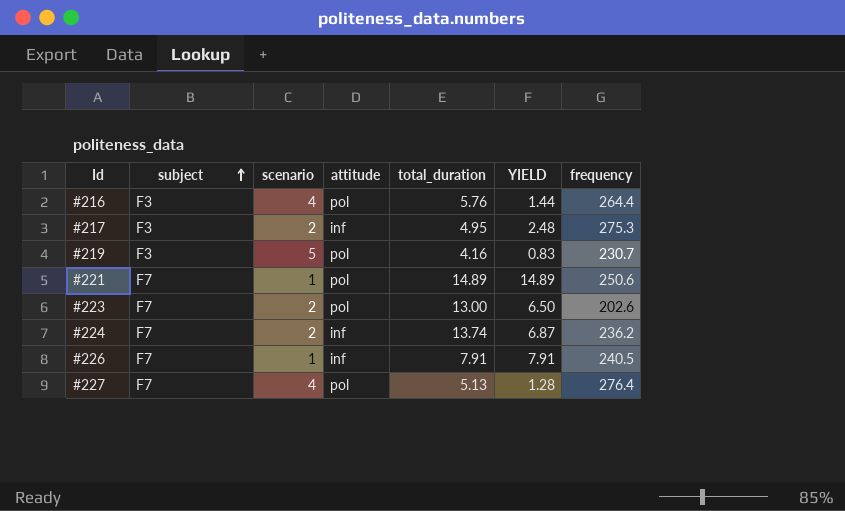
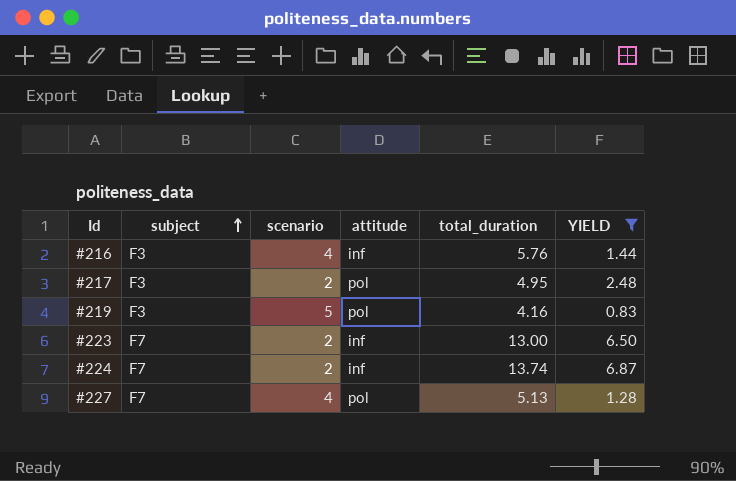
filter: none -> YIELD <= 6.87
column frequency | position: 7 -> none
#216 | attitude: pol -> inf
#217 | attitude: inf -> pol
#223 | attitude: pol -> inf

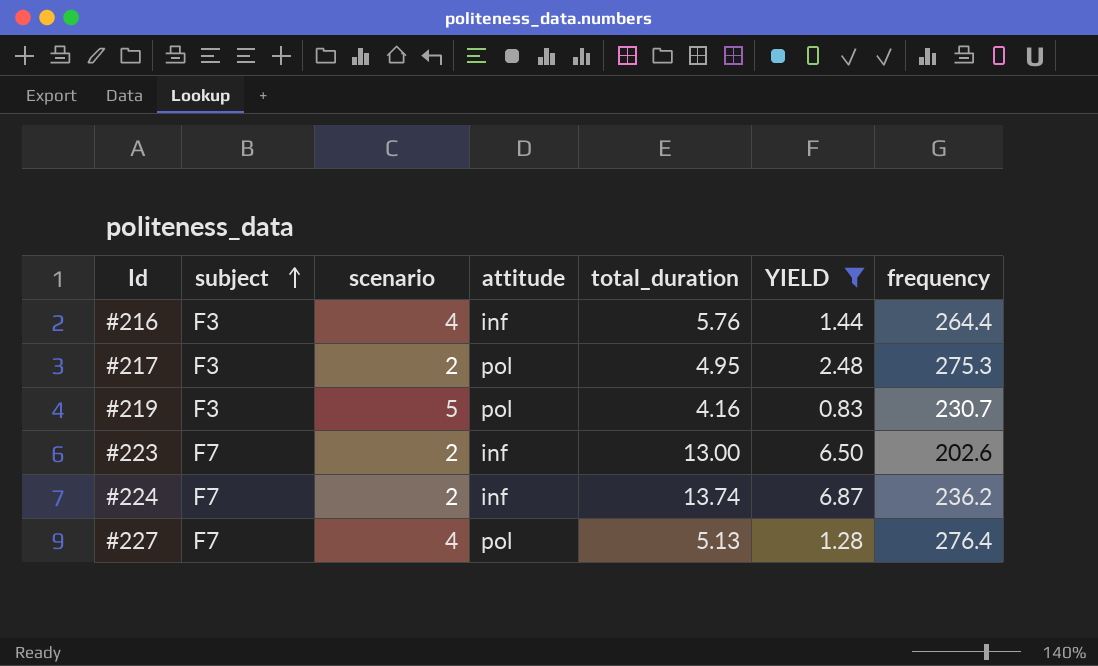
column frequency | position: none -> 7

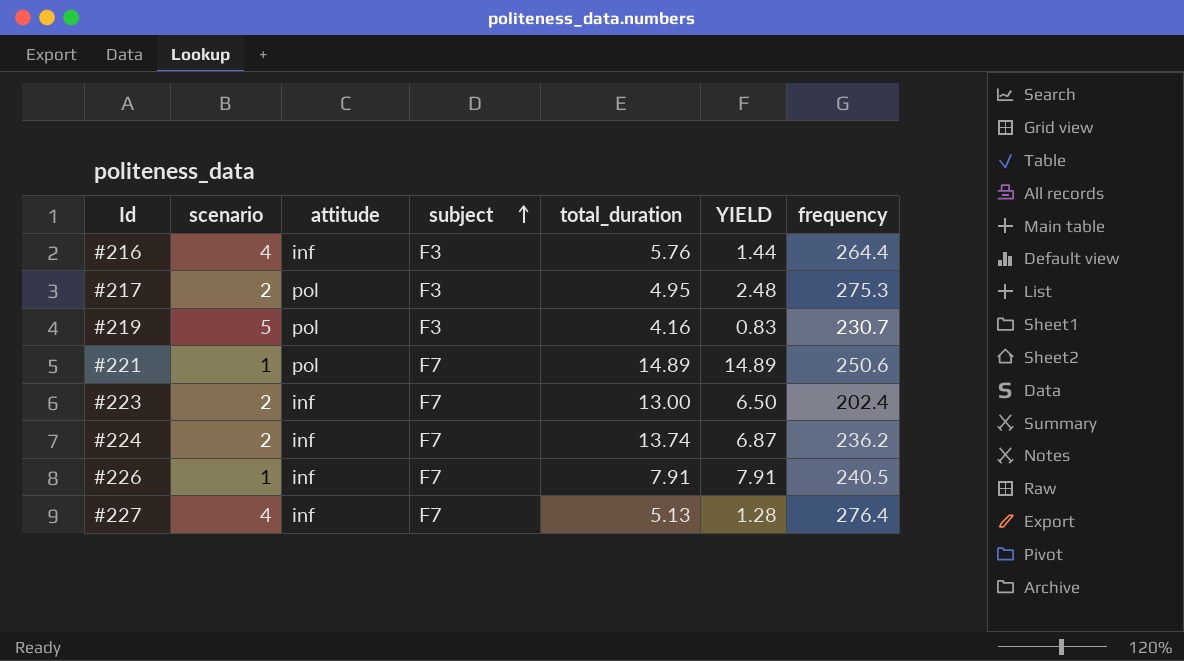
filter: YIELD <= 6.87 -> none
column subject | position: 2 -> 4
#223 | frequency: 202.6 -> 202.4
#227 | attitude: pol -> inf

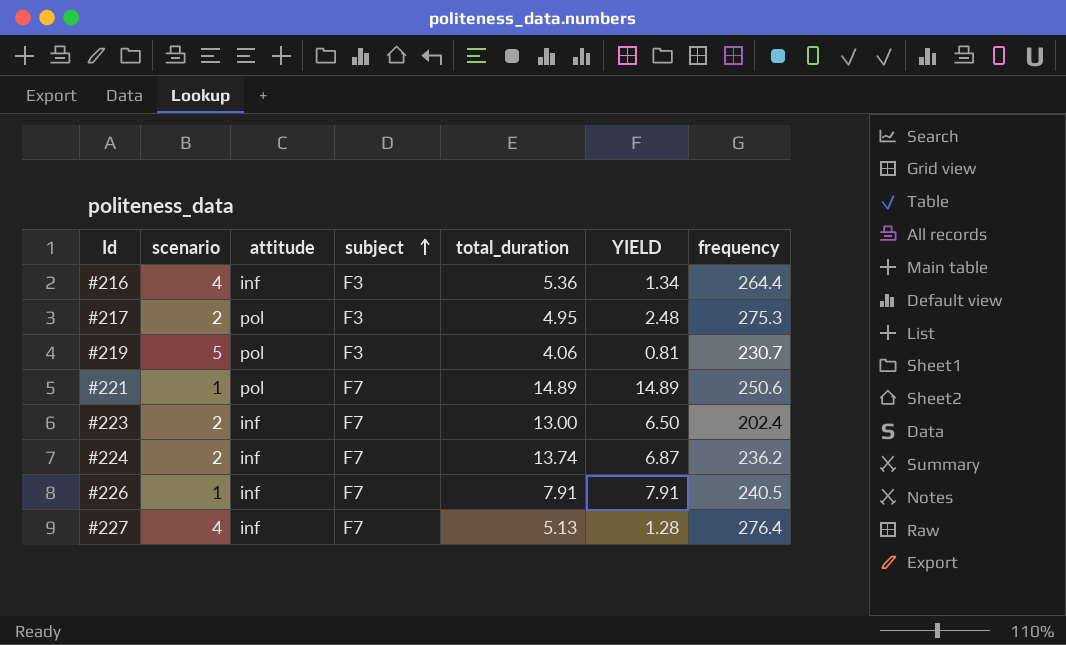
#216 | total_duration: 5.76 -> 5.36
#216 | YIELD: 1.44 -> 1.34
#219 | total_duration: 4.16 -> 4.06
#219 | YIELD: 0.83 -> 0.81

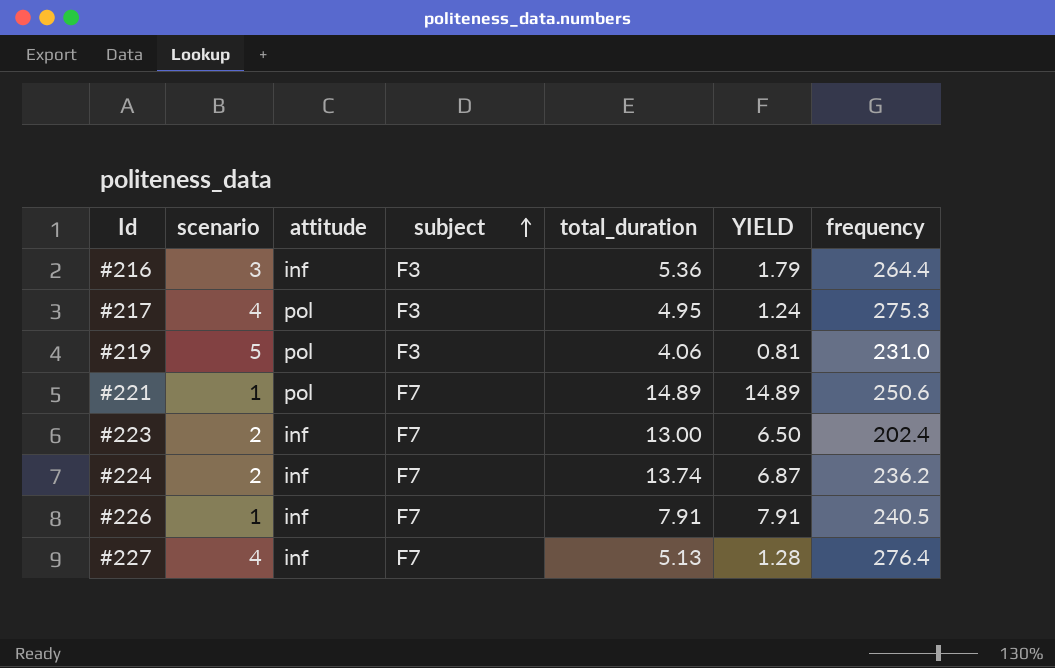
#216 | scenario: 4 -> 3
#216 | YIELD: 1.34 -> 1.79
#217 | scenario: 2 -> 4
#217 | YIELD: 2.48 -> 1.24
#219 | frequency: 230.7 -> 231.0

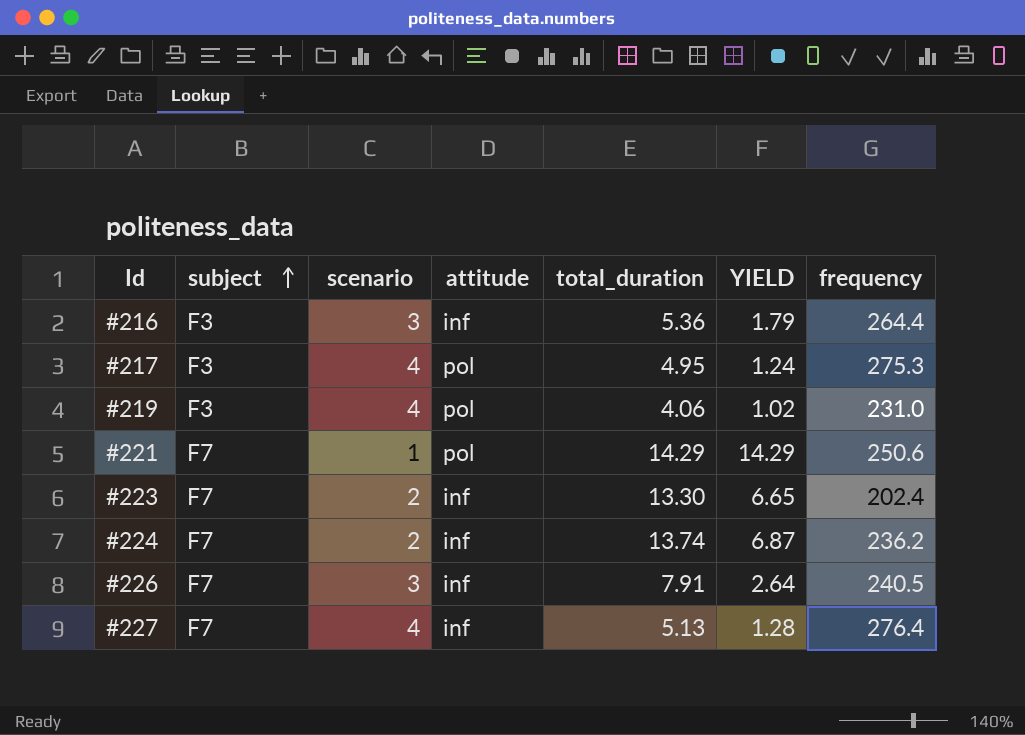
column subject | position: 4 -> 2
#219 | scenario: 5 -> 4
#219 | YIELD: 0.81 -> 1.02
#221 | total_duration: 14.89 -> 14.29
#221 | YIELD: 14.89 -> 14.29
#223 | total_duration: 13.00 -> 13.30
#223 | YIELD: 6.50 -> 6.65
#226 | scenario: 1 -> 3
#226 | YIELD: 7.91 -> 2.64

